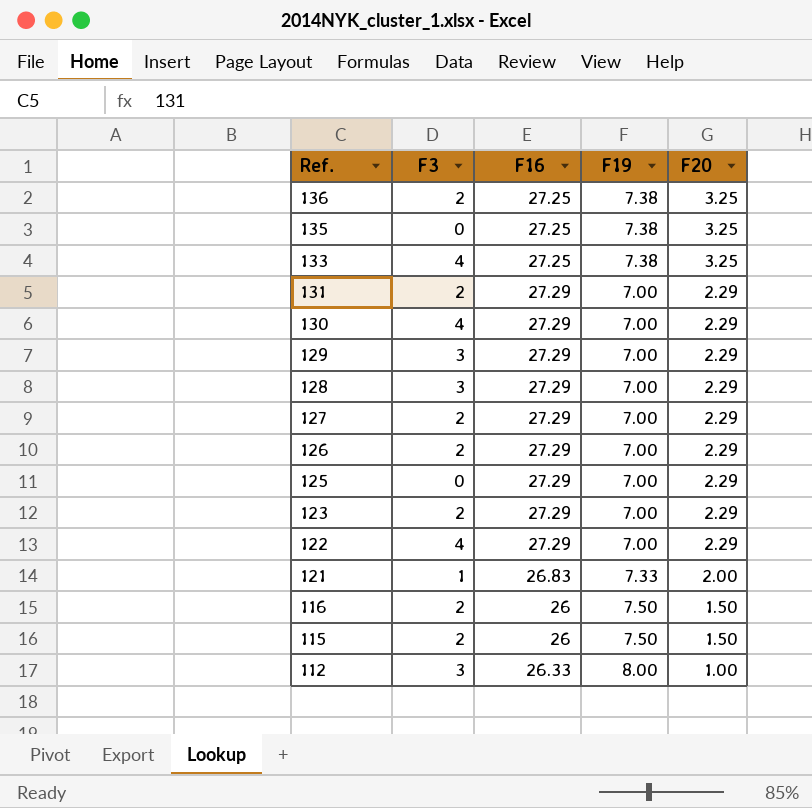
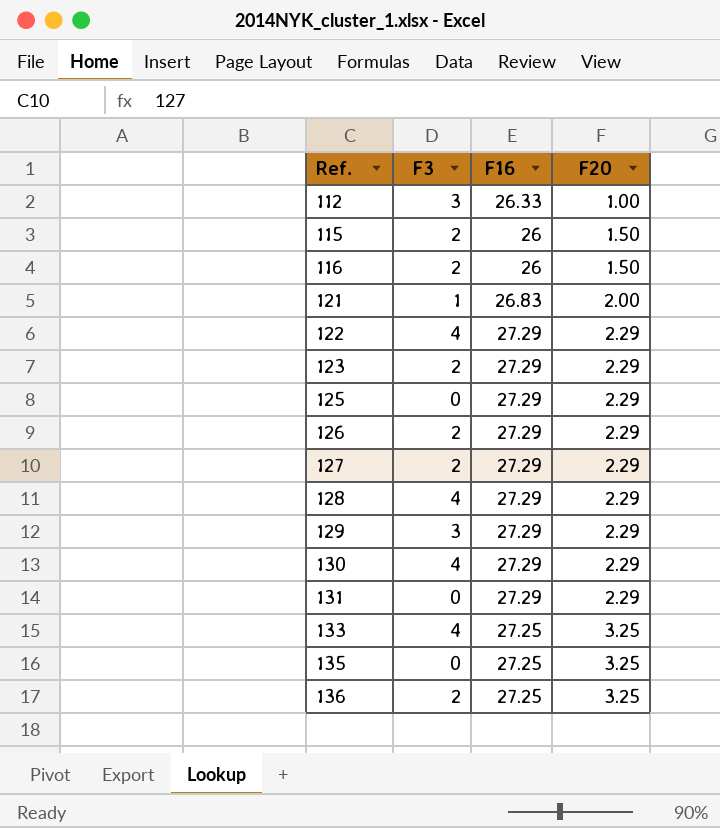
row order: Ref. descending -> Ref. ascending
column F19 | position: 4 -> none
128 | F3: 3 -> 4
131 | F3: 2 -> 0

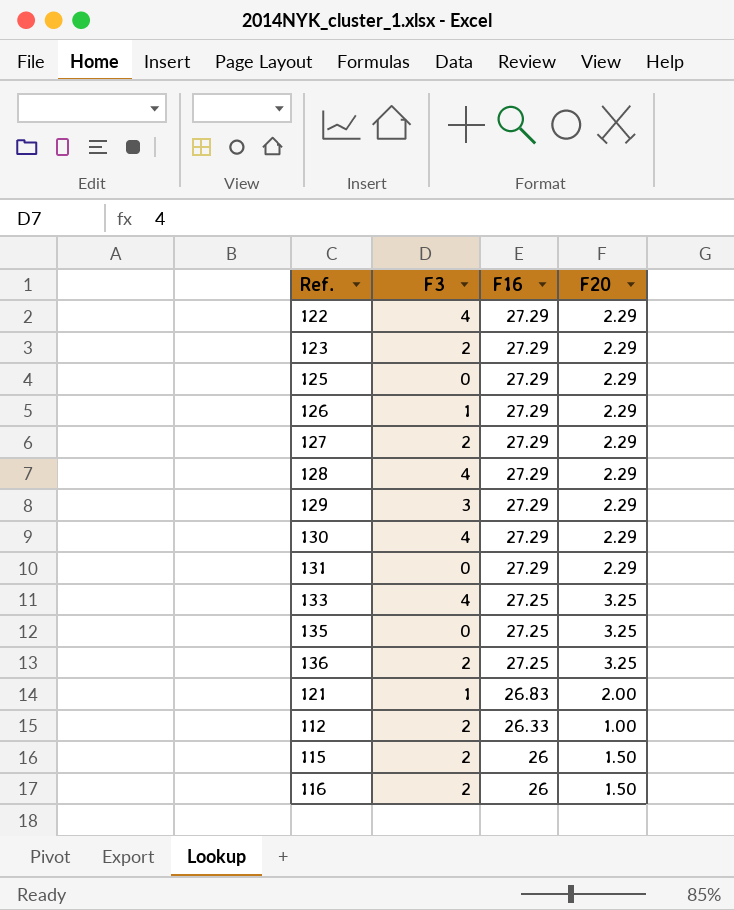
row order: Ref. ascending -> F16 descending
126 | F3: 2 -> 1
112 | F3: 3 -> 2

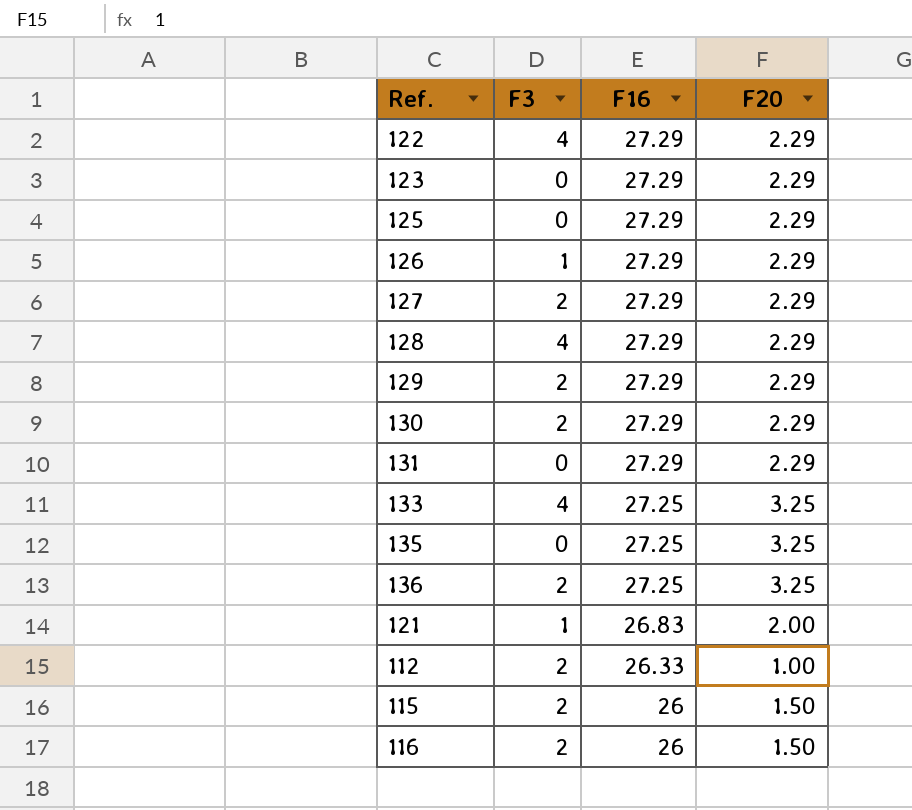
123 | F3: 2 -> 0
129 | F3: 3 -> 2
130 | F3: 4 -> 2

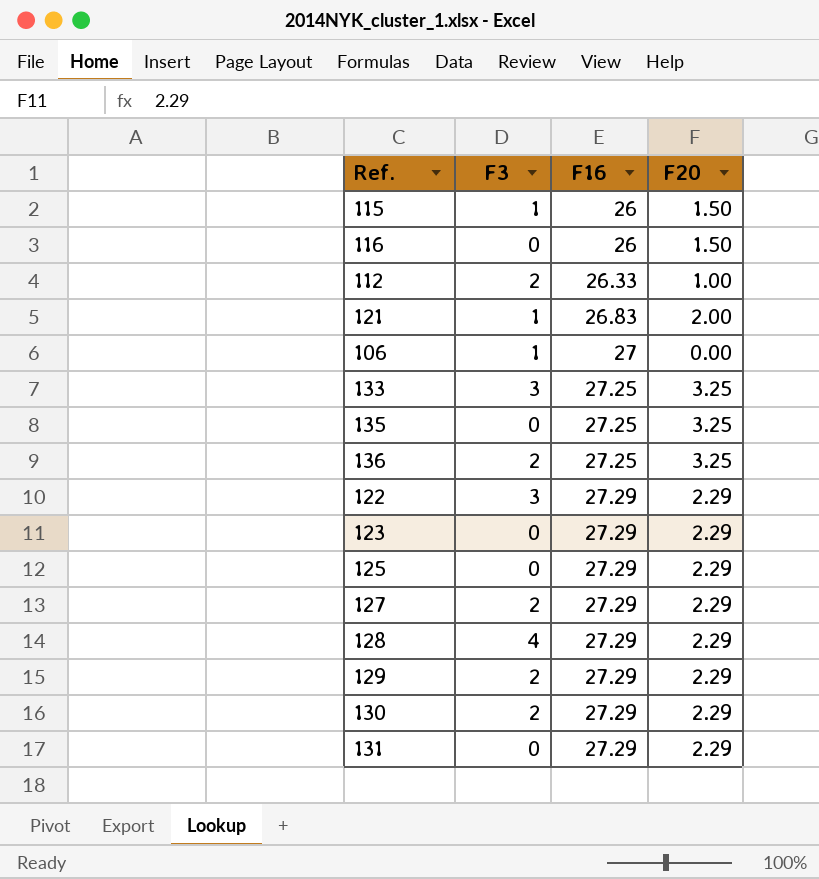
row order: F16 descending -> F16 ascending
row 126: 1 | 27.29 | 2.29 -> none
115 | F3: 2 -> 1
116 | F3: 2 -> 0
row 106: none -> 1 | 27 | 0.00
133 | F3: 4 -> 3
122 | F3: 4 -> 3

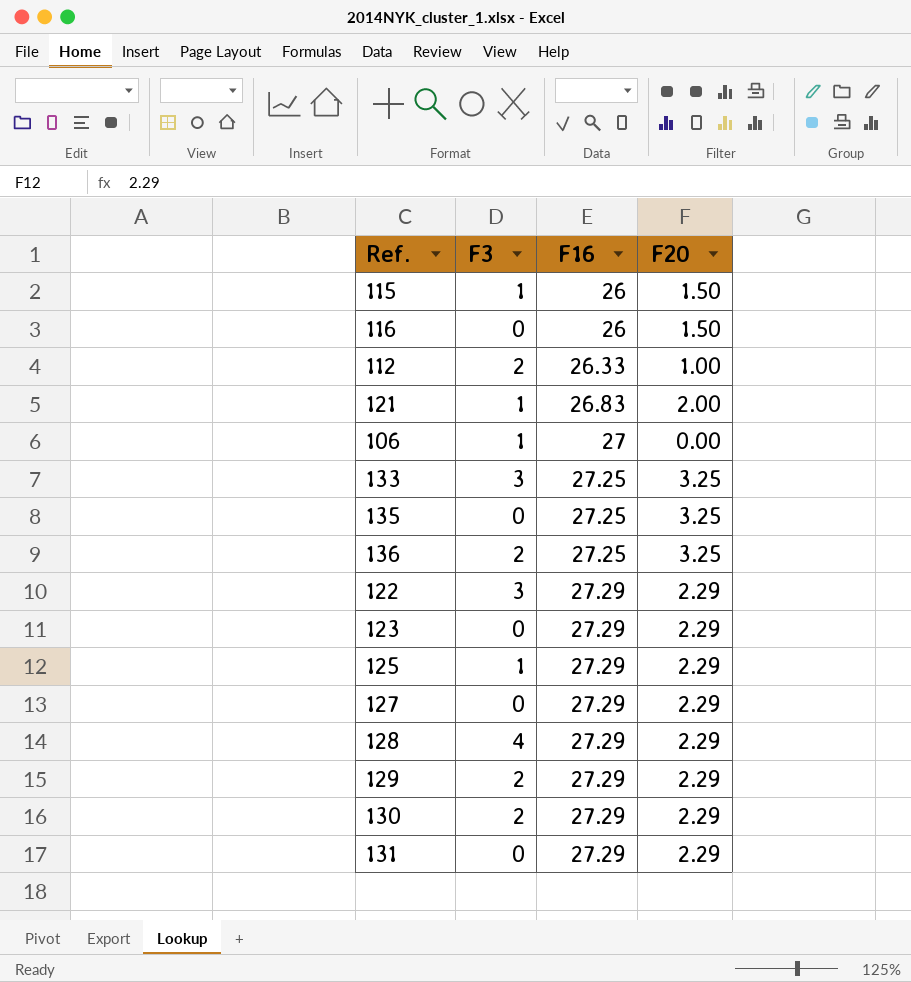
125 | F3: 0 -> 1
127 | F3: 2 -> 0

